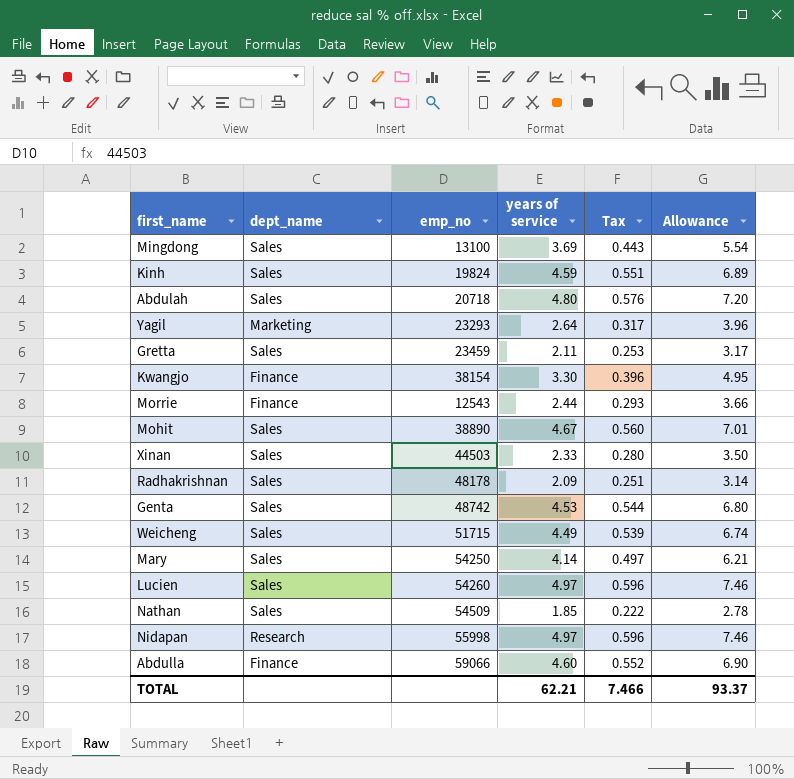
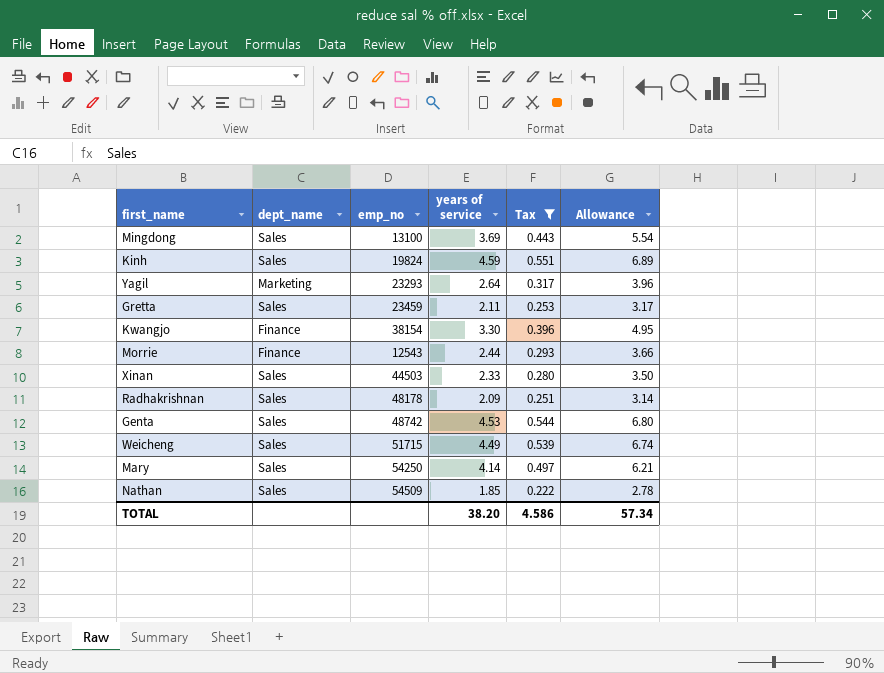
filter: none -> Tax <= 0.551
TOTAL | years of service: 62.21 -> 38.20
TOTAL | Tax: 7.466 -> 4.586
TOTAL | Allowance: 93.37 -> 57.34

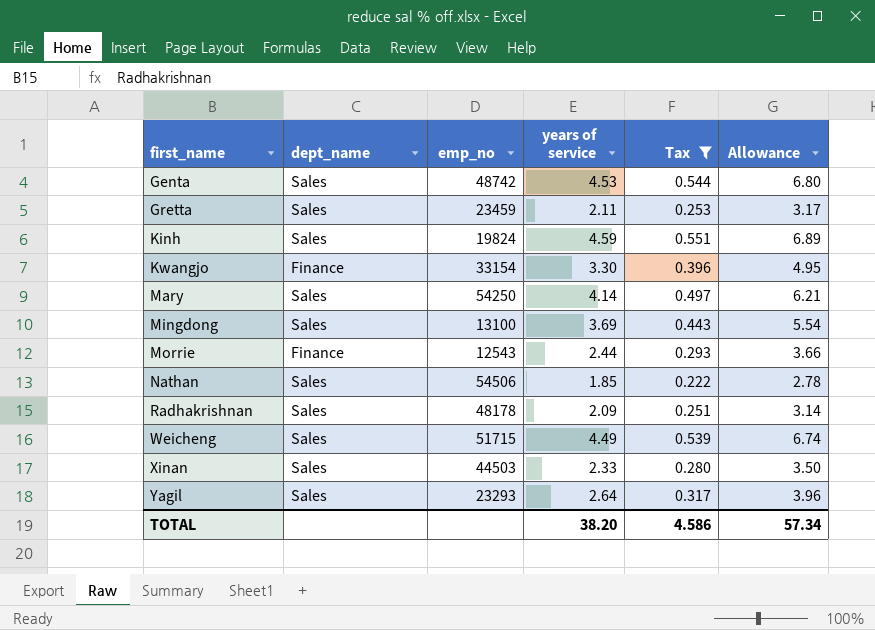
row order: none -> first_name ascending
Kwangjo | emp_no: 38154 -> 33154
Nathan | emp_no: 54509 -> 54506
Yagil | dept_name: Marketing -> Sales

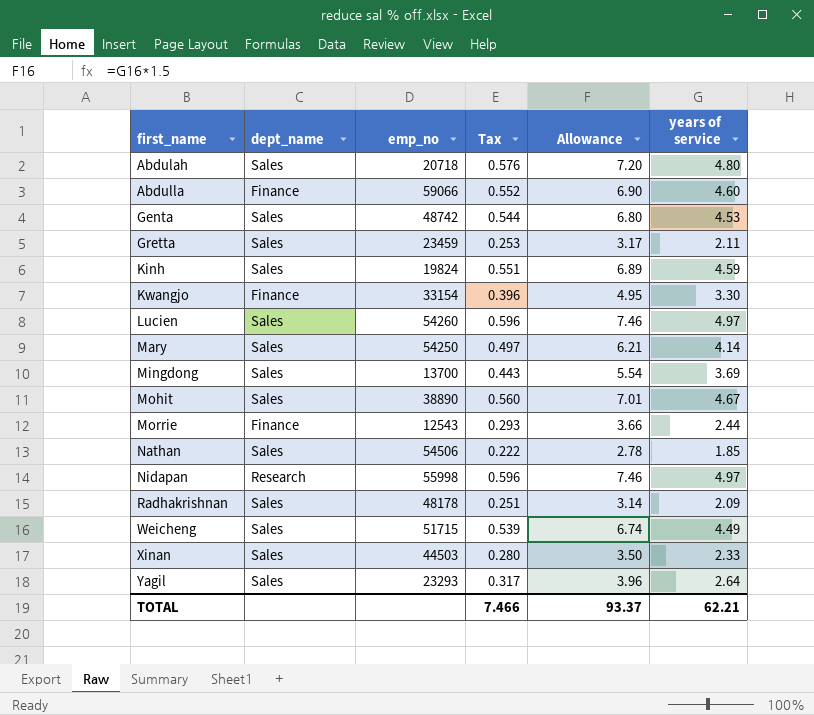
filter: Tax <= 0.551 -> none
column years of service | position: 4 -> 6
Mingdong | emp_no: 13100 -> 13700
TOTAL | Tax: 4.586 -> 7.466
TOTAL | Allowance: 57.34 -> 93.37
TOTAL | years of service: 38.20 -> 62.21

